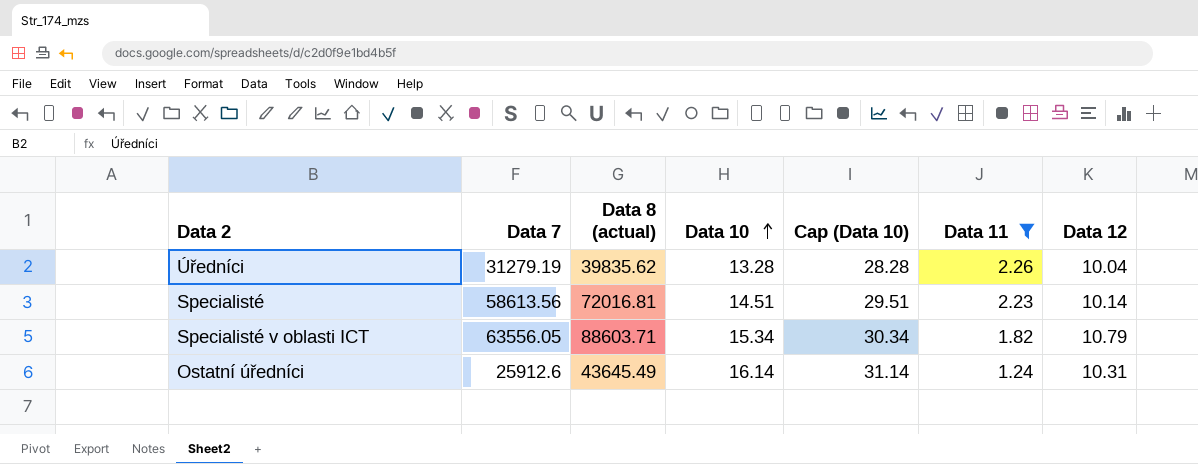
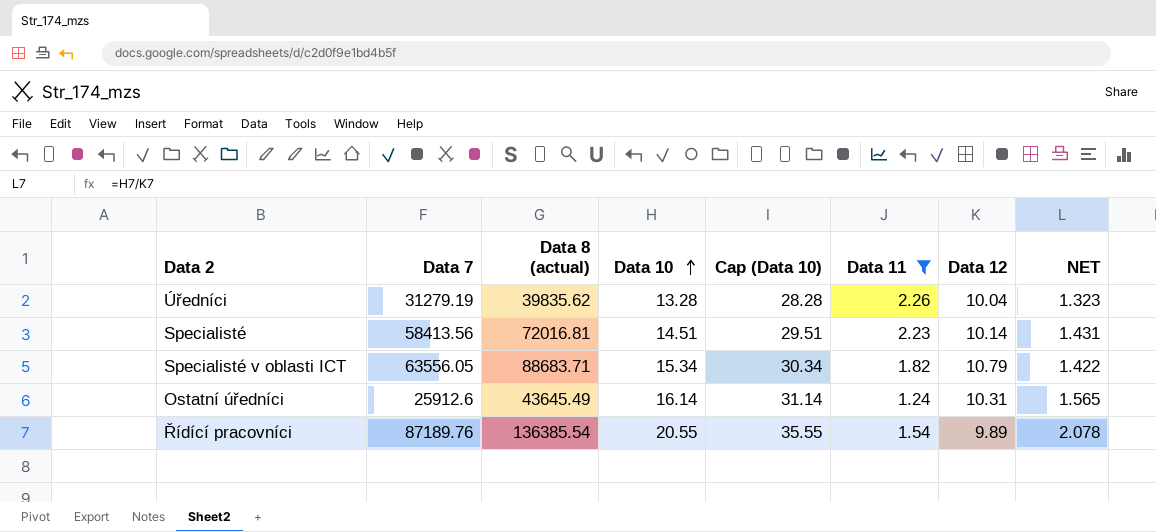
column NET | formula: none -> [Data 10] / [Data 12]
Specialisté | Data 7: 58613.56 -> 58413.56
Specialisté v oblasti ICT | Data 8 (actual): 88603.71 -> 88683.71
row Řídící pracovníci: none -> 87189.76 | 136385.54 | 20.55 | 35.55 | 1.54 | 9.89 | 2.078

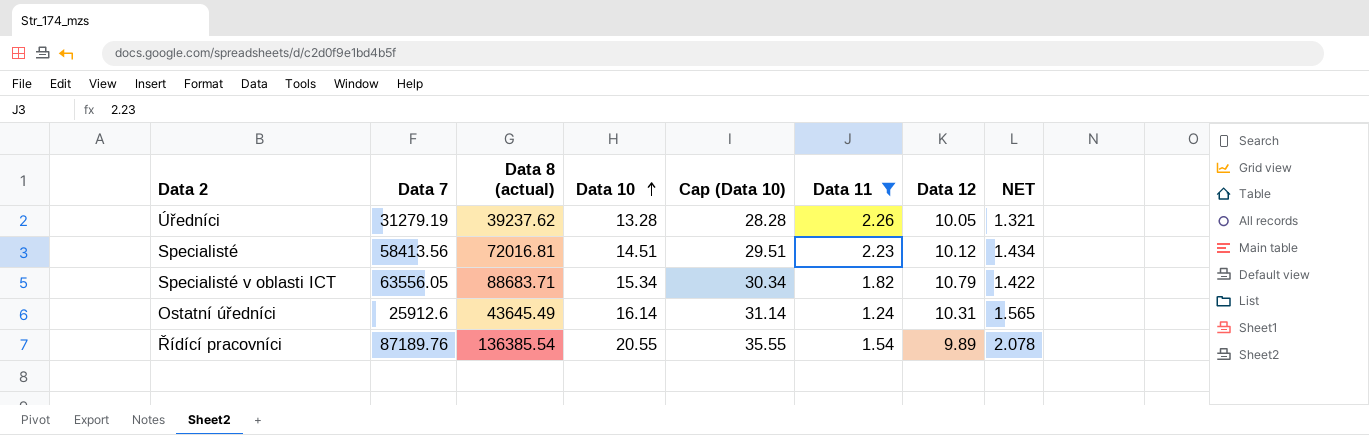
Úředníci | Data 8 (actual): 39835.62 -> 39237.62
Úředníci | Data 12: 10.04 -> 10.05
Úředníci | NET: 1.323 -> 1.321
Specialisté | Data 12: 10.14 -> 10.12
Specialisté | NET: 1.431 -> 1.434

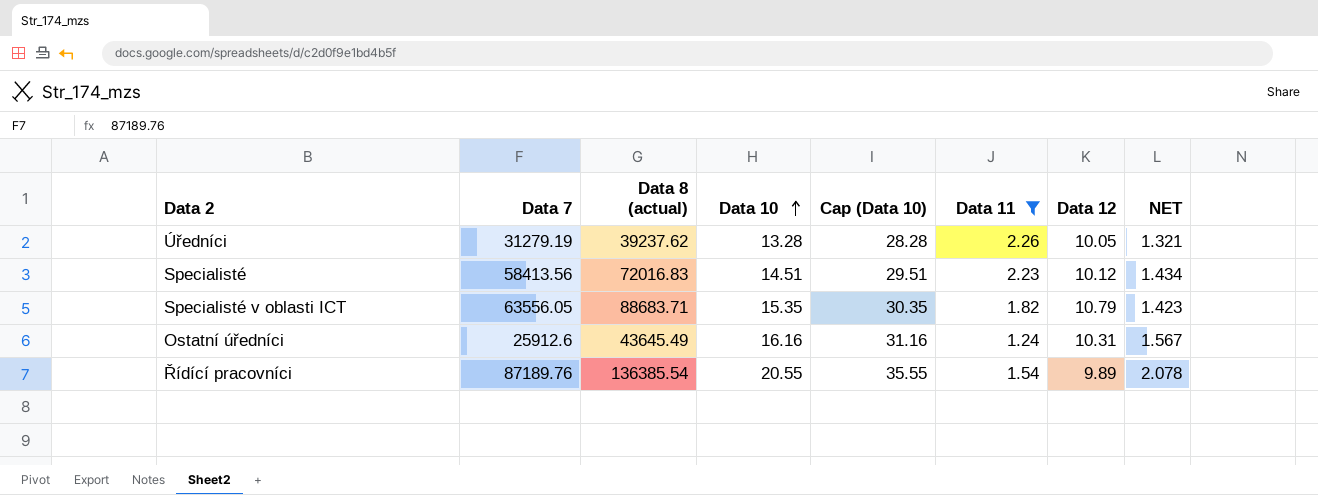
Specialisté | Data 8 (actual): 72016.81 -> 72016.83
Specialisté v oblasti ICT | Data 10: 15.34 -> 15.35
Specialisté v oblasti ICT | Cap (Data 10): 30.34 -> 30.35
Specialisté v oblasti ICT | NET: 1.422 -> 1.423
Ostatní úředníci | Data 10: 16.14 -> 16.16
Ostatní úředníci | Cap (Data 10): 31.14 -> 31.16
Ostatní úředníci | NET: 1.565 -> 1.567

